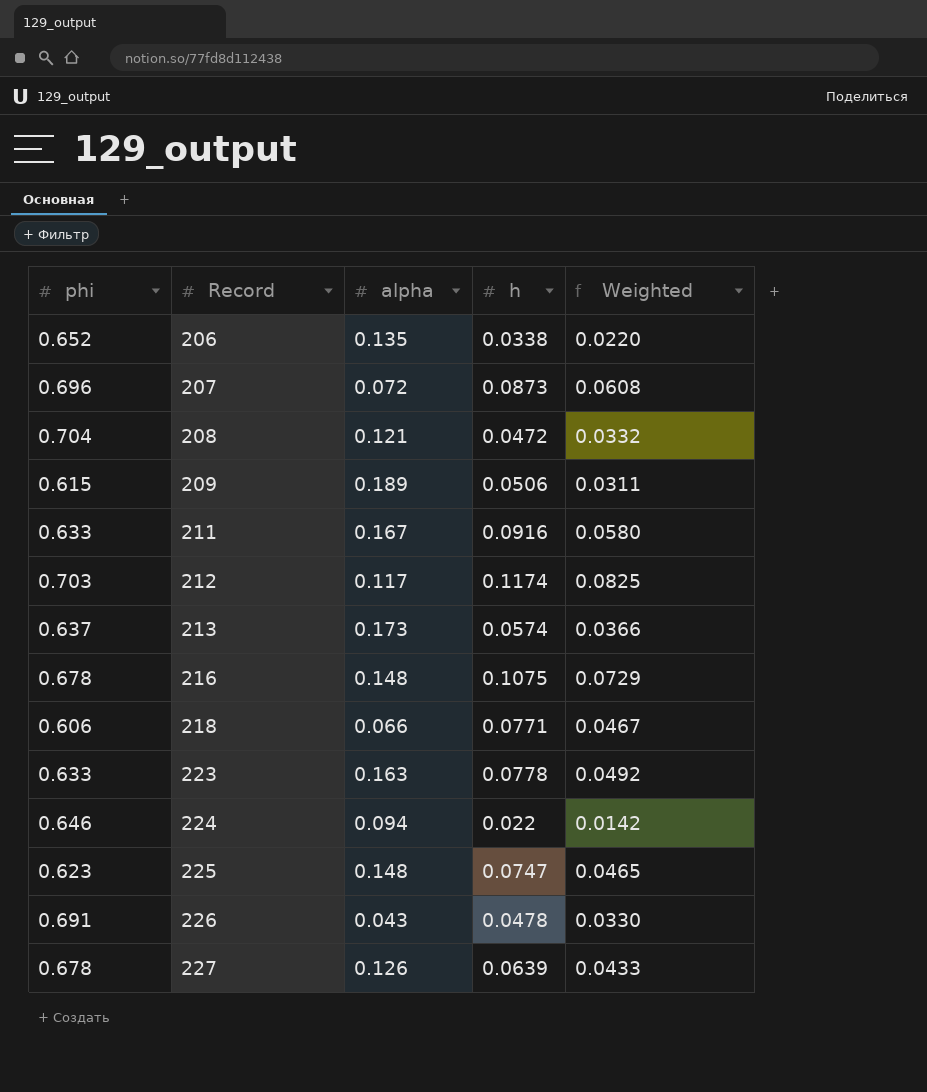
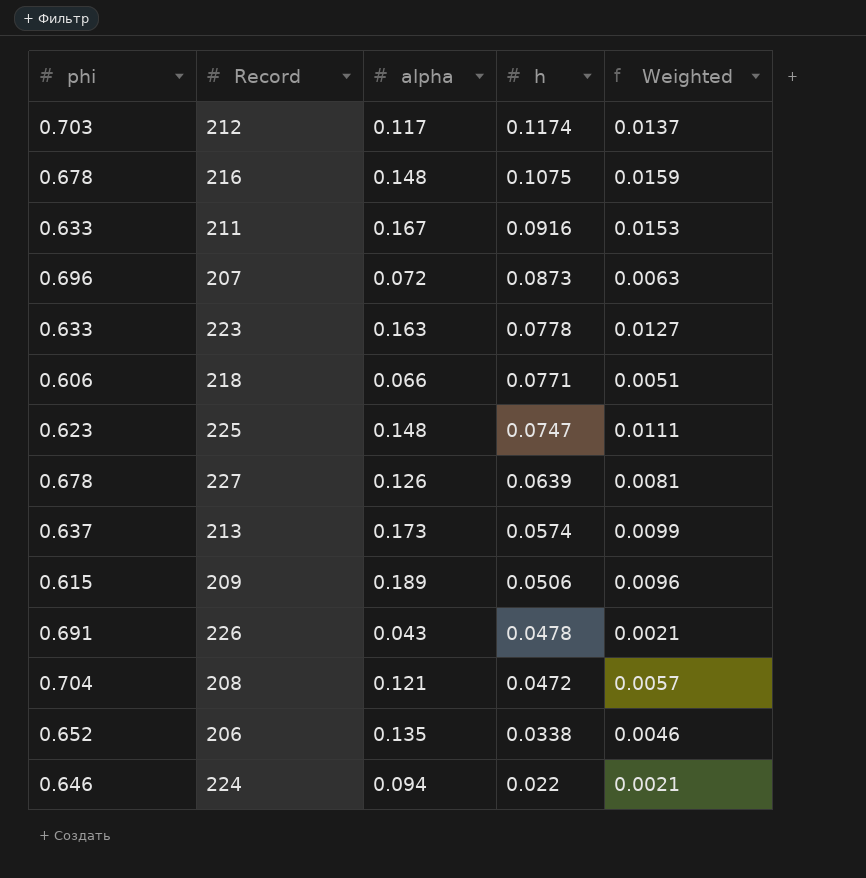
row order: Record ascending -> h descending
column Weighted | formula: [phi] * [h] -> [alpha] * [h]

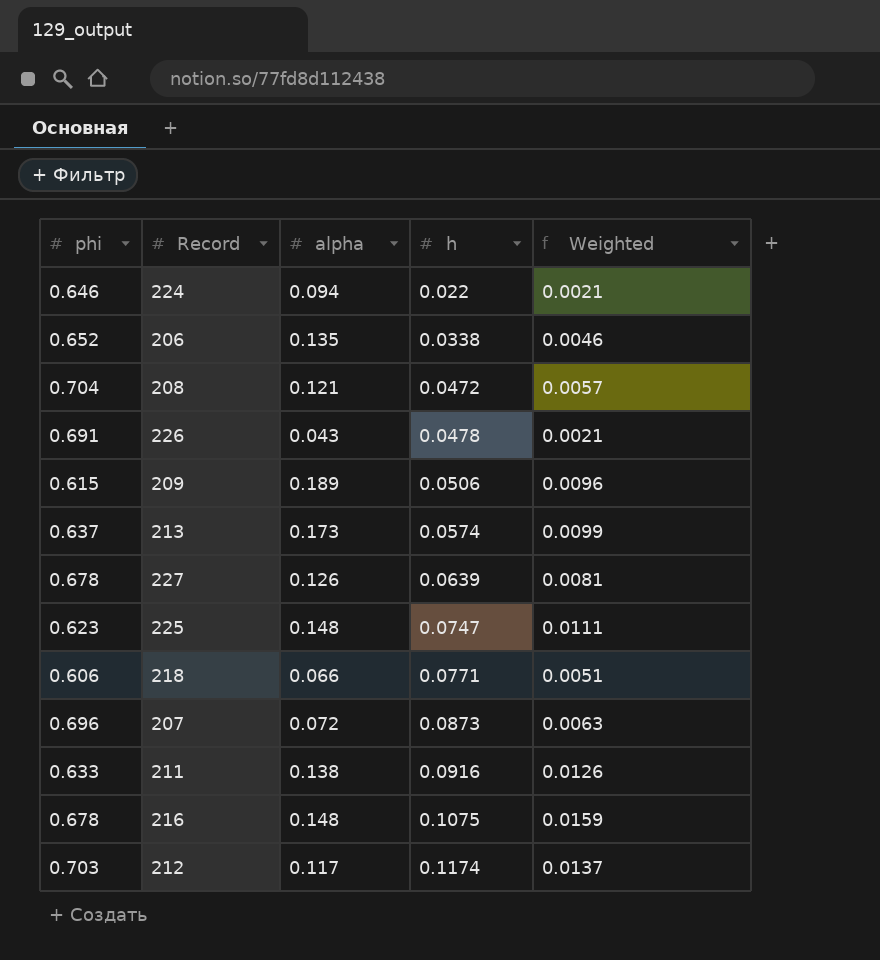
row order: h descending -> h ascending
row 223: 0.633 | 0.163 | 0.0778 | 0.0127 -> none
211 | alpha: 0.167 -> 0.138
211 | Weighted: 0.0153 -> 0.0126

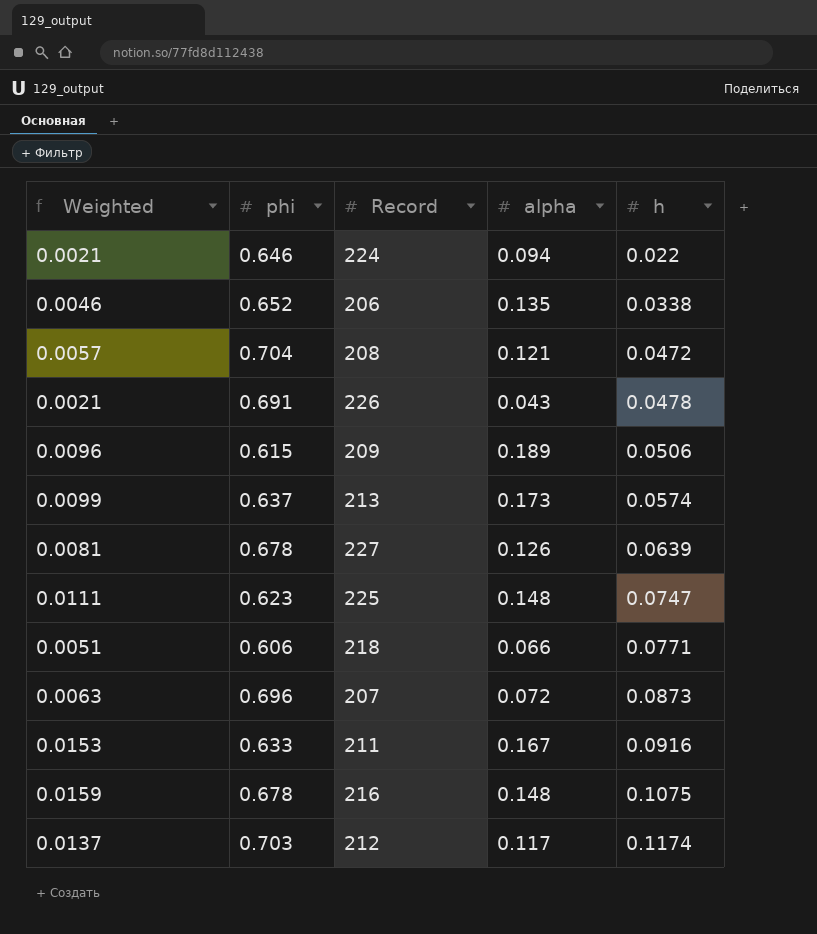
column Weighted | position: 5 -> 1
211 | Weighted: 0.0126 -> 0.0153
211 | alpha: 0.138 -> 0.167

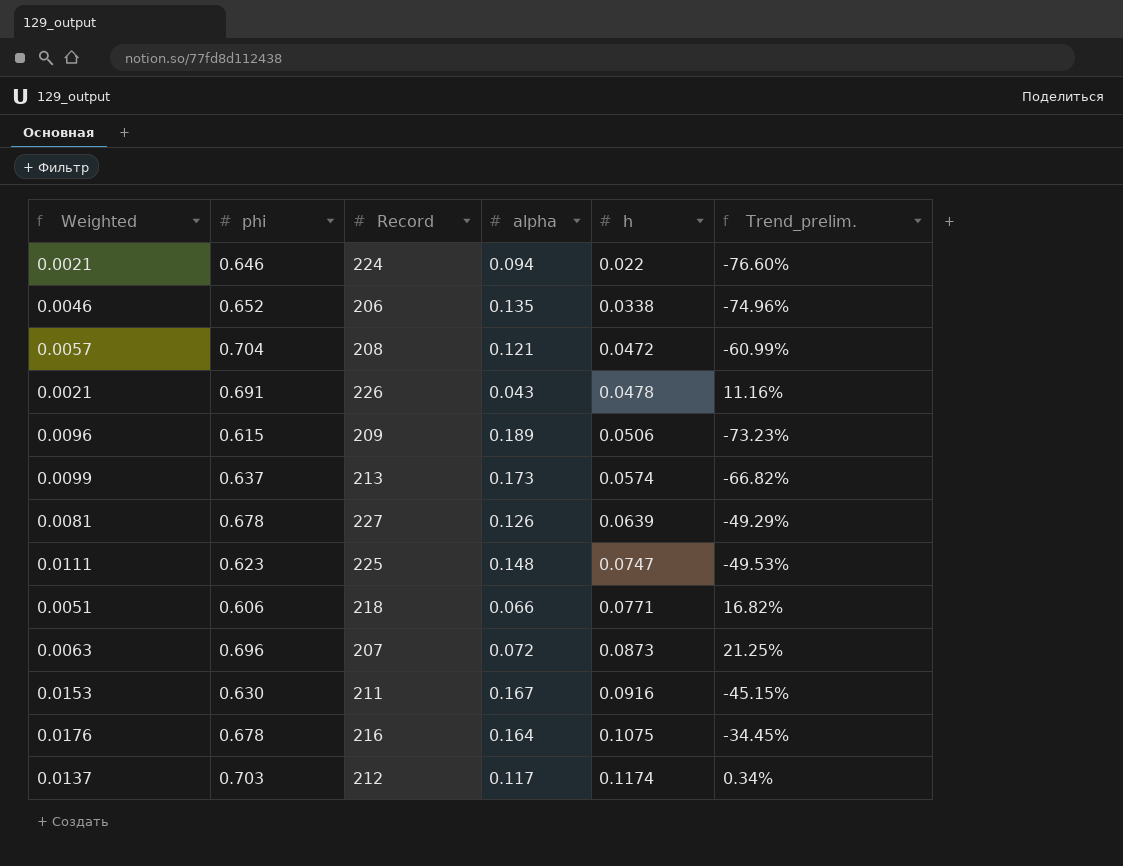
column Trend_prelim. | formula: none -> ([h] - [alpha]) / [alpha]
211 | phi: 0.633 -> 0.630
216 | Weighted: 0.0159 -> 0.0176
216 | alpha: 0.148 -> 0.164

